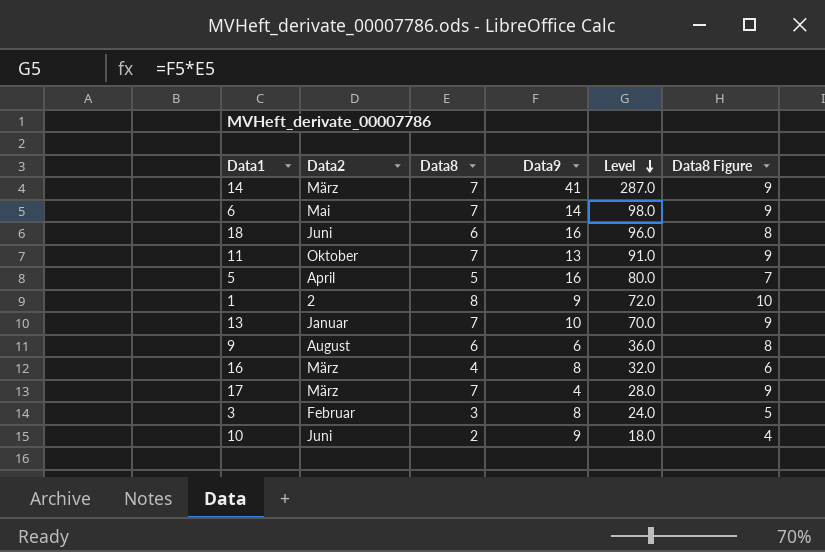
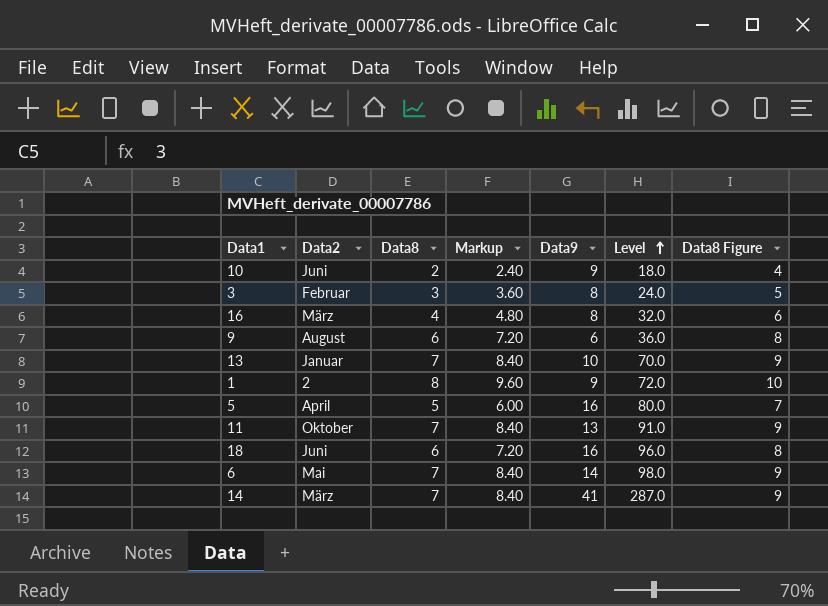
row order: Level descending -> Level ascending
column Markup | formula: none -> [Data8] * 1.2
row 17: März | 7 | 4 | 28.0 | 9 -> none

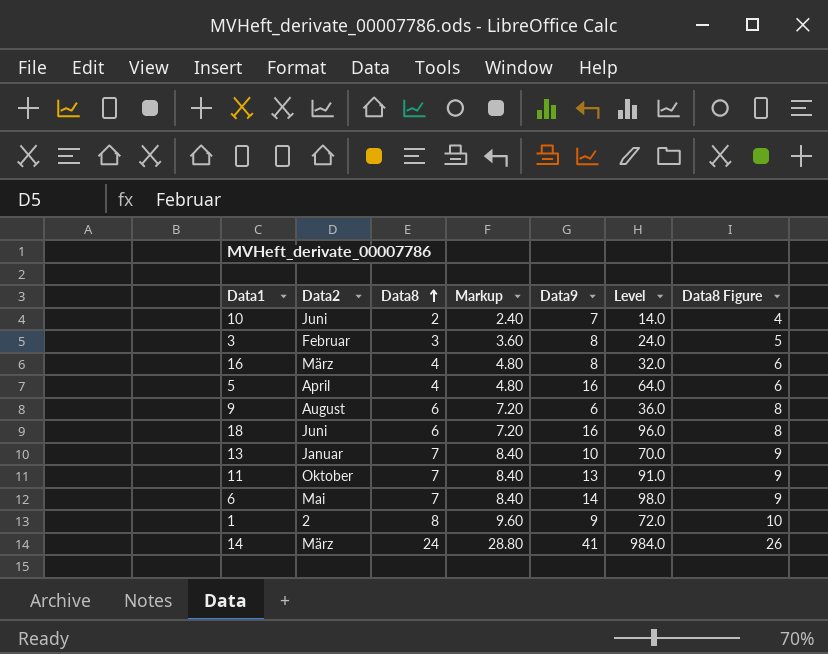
row order: Level ascending -> Data8 ascending
10 | Data9: 9 -> 7
10 | Level: 18.0 -> 14.0
5 | Data8: 5 -> 4
5 | Markup: 6.00 -> 4.80
5 | Level: 80.0 -> 64.0
5 | Data8 Figure: 7 -> 6
14 | Data8: 7 -> 24
14 | Markup: 8.40 -> 28.80
14 | Level: 287.0 -> 984.0
14 | Data8 Figure: 9 -> 26

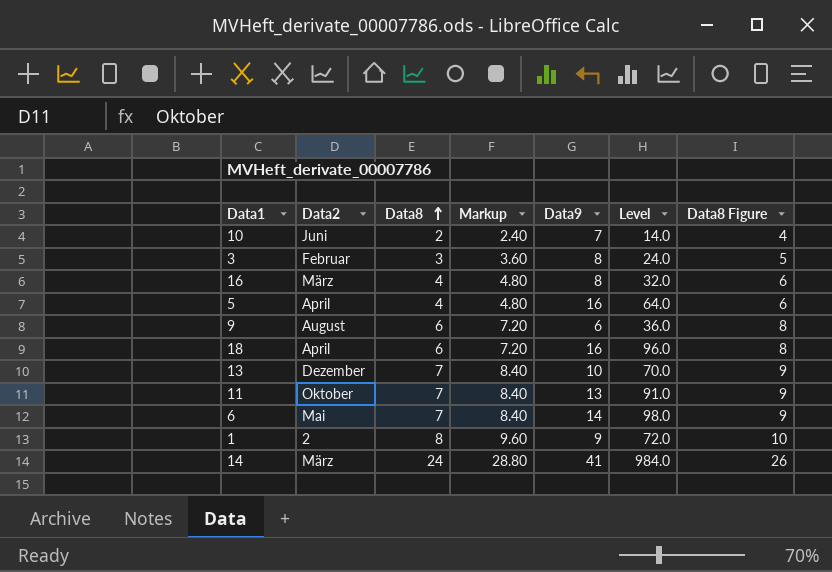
18 | Data2: Juni -> April
13 | Data2: Januar -> Dezember

